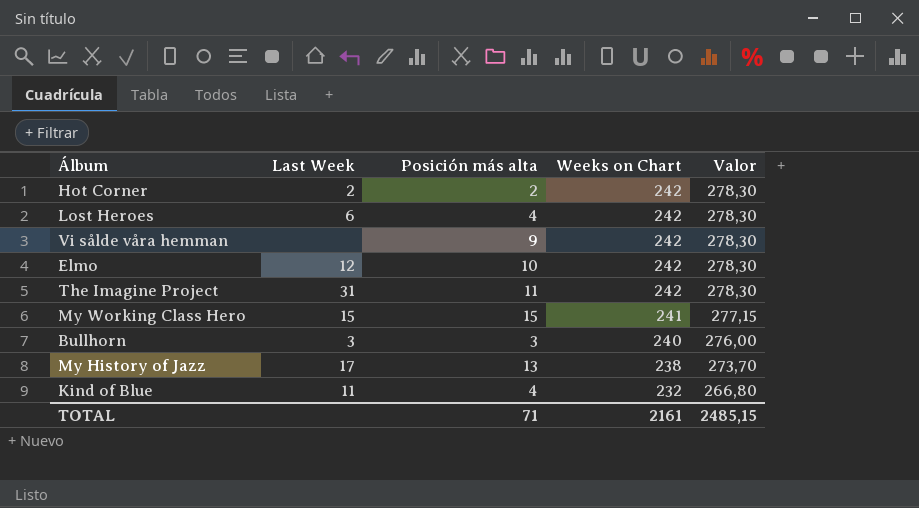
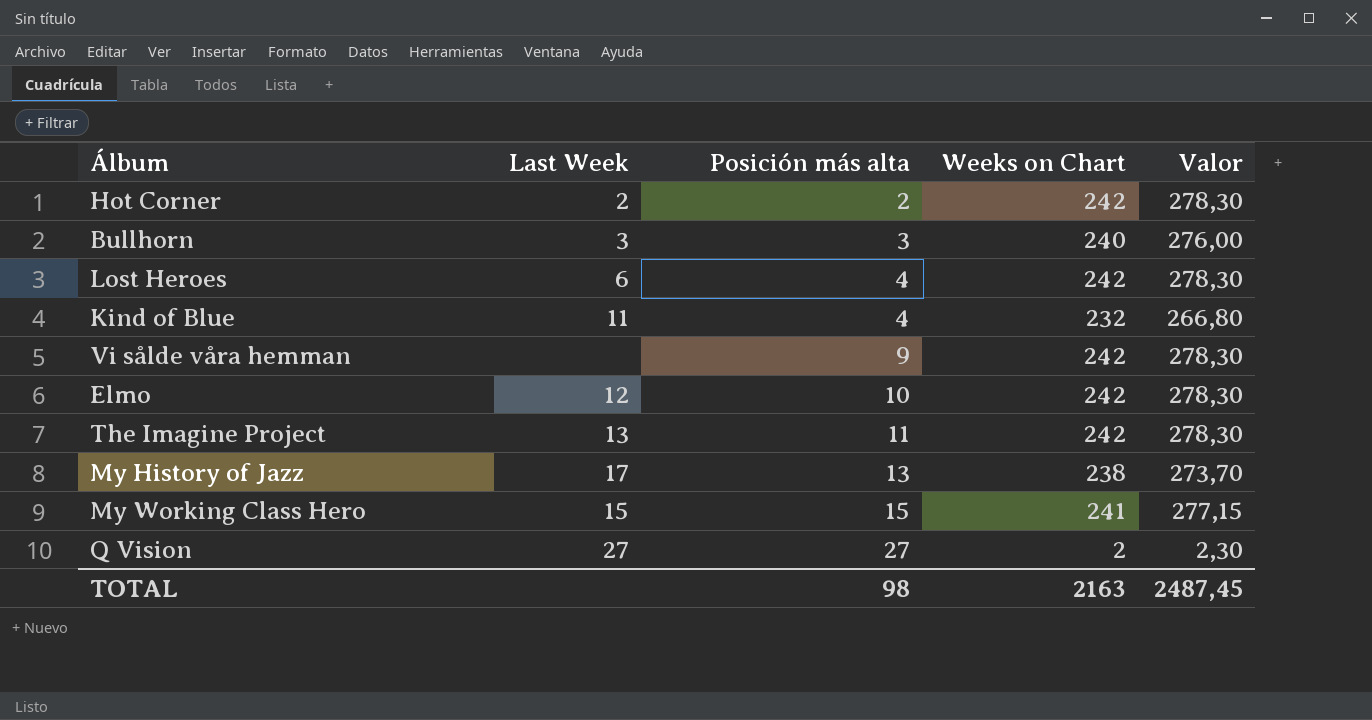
row order: Weeks on Chart descending -> Posición más alta ascending
The Imagine Project | Last Week: 31 -> 13
row Q Vision: none -> 27 | 27 | 2 | 2,30
TOTAL | Posición más alta: 71 -> 98
TOTAL | Weeks on Chart: 2161 -> 2163
TOTAL | Valor: 2485,15 -> 2487,45

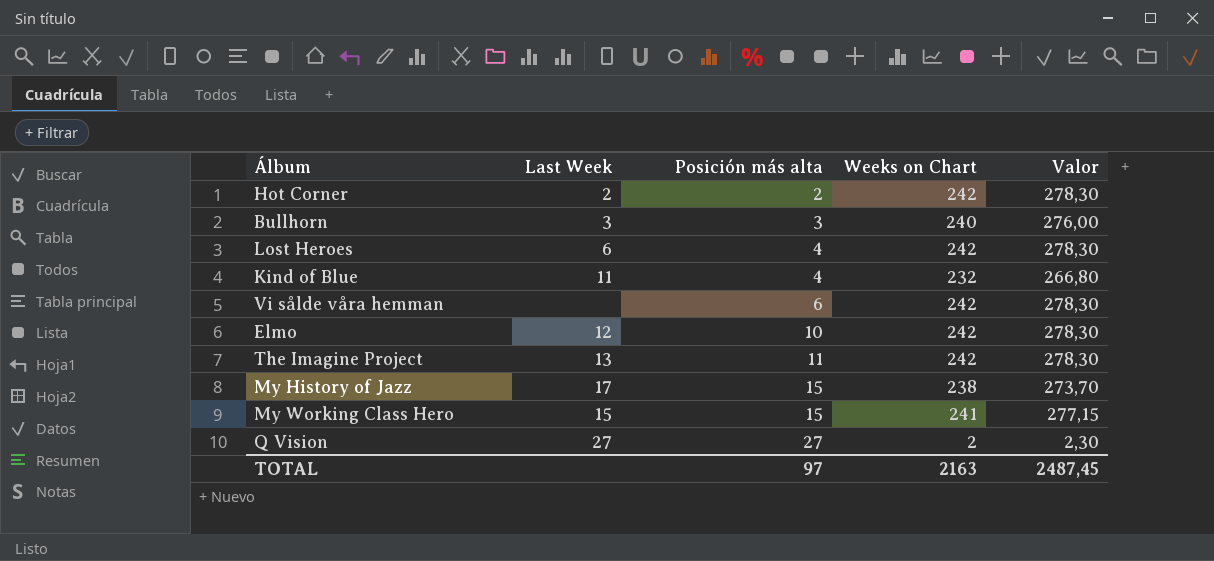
Vi sålde våra hemman | Posición más alta: 9 -> 6
My History of Jazz | Posición más alta: 13 -> 15
TOTAL | Posición más alta: 98 -> 97

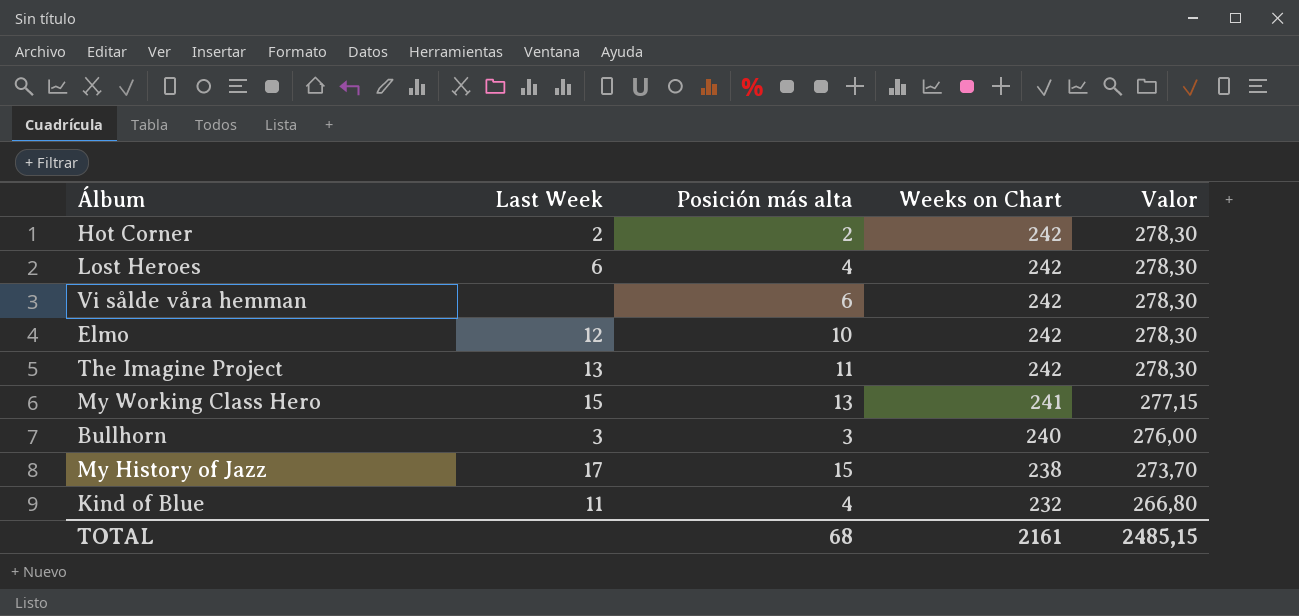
row order: Posición más alta ascending -> Weeks on Chart descending
row Q Vision: 27 | 27 | 2 | 2,30 -> none
My Working Class Hero | Posición más alta: 15 -> 13
TOTAL | Posición más alta: 97 -> 68
TOTAL | Weeks on Chart: 2163 -> 2161
TOTAL | Valor: 2487,45 -> 2485,15

